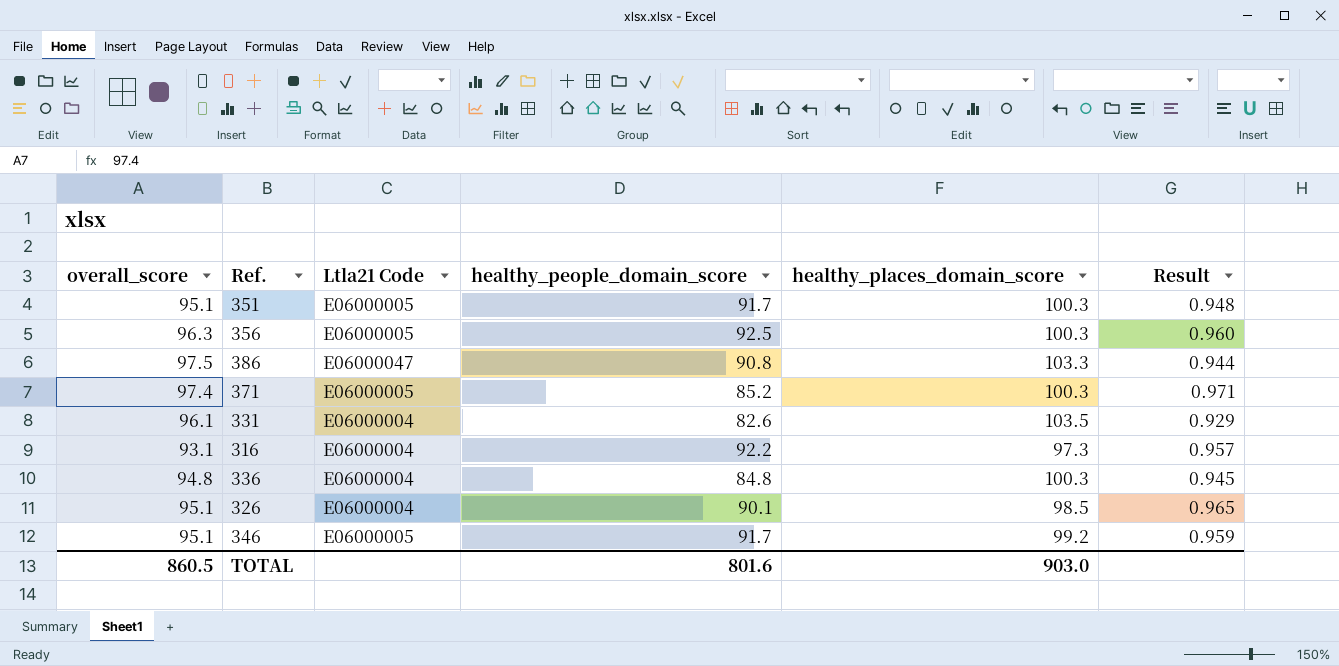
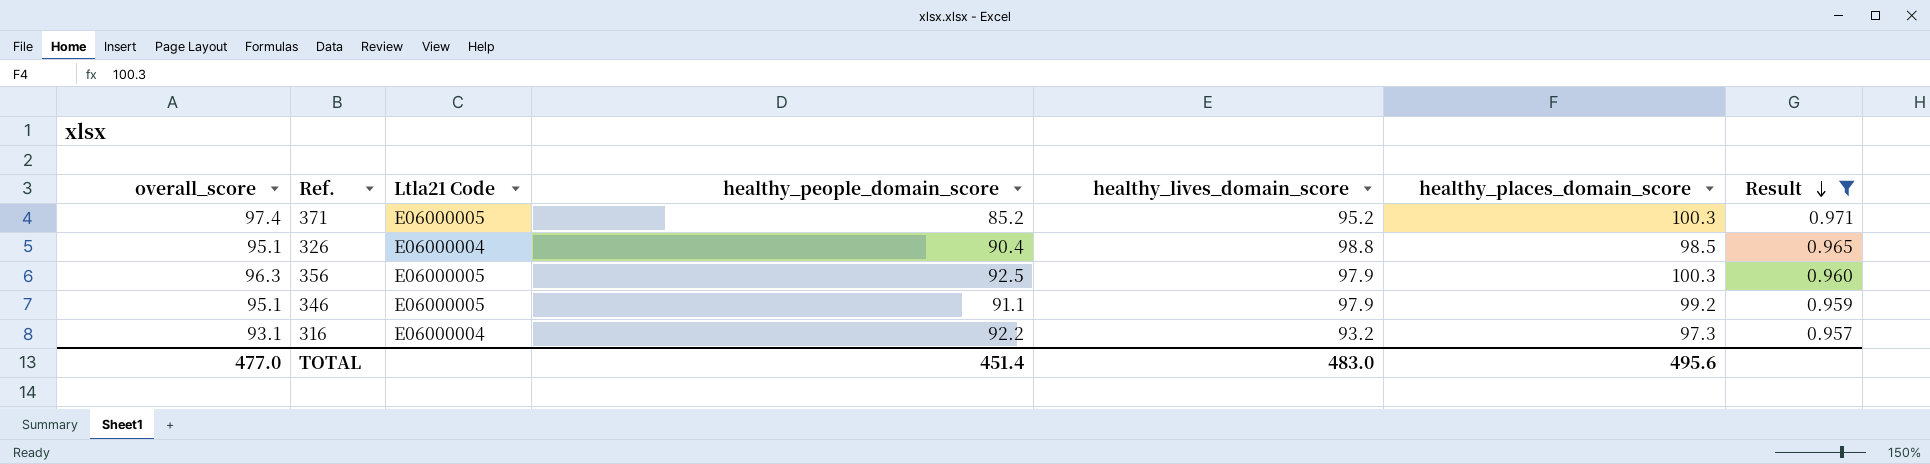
filter: none -> Result >= 0.957
row order: none -> Result descending
column healthy_lives_domain_score | position: none -> 5
326 | healthy_people_domain_score: 90.1 -> 90.4
346 | healthy_people_domain_score: 91.7 -> 91.1
TOTAL | overall_score: 860.5 -> 477.0
TOTAL | healthy_people_domain_score: 801.6 -> 451.4
TOTAL | healthy_places_domain_score: 903.0 -> 495.6

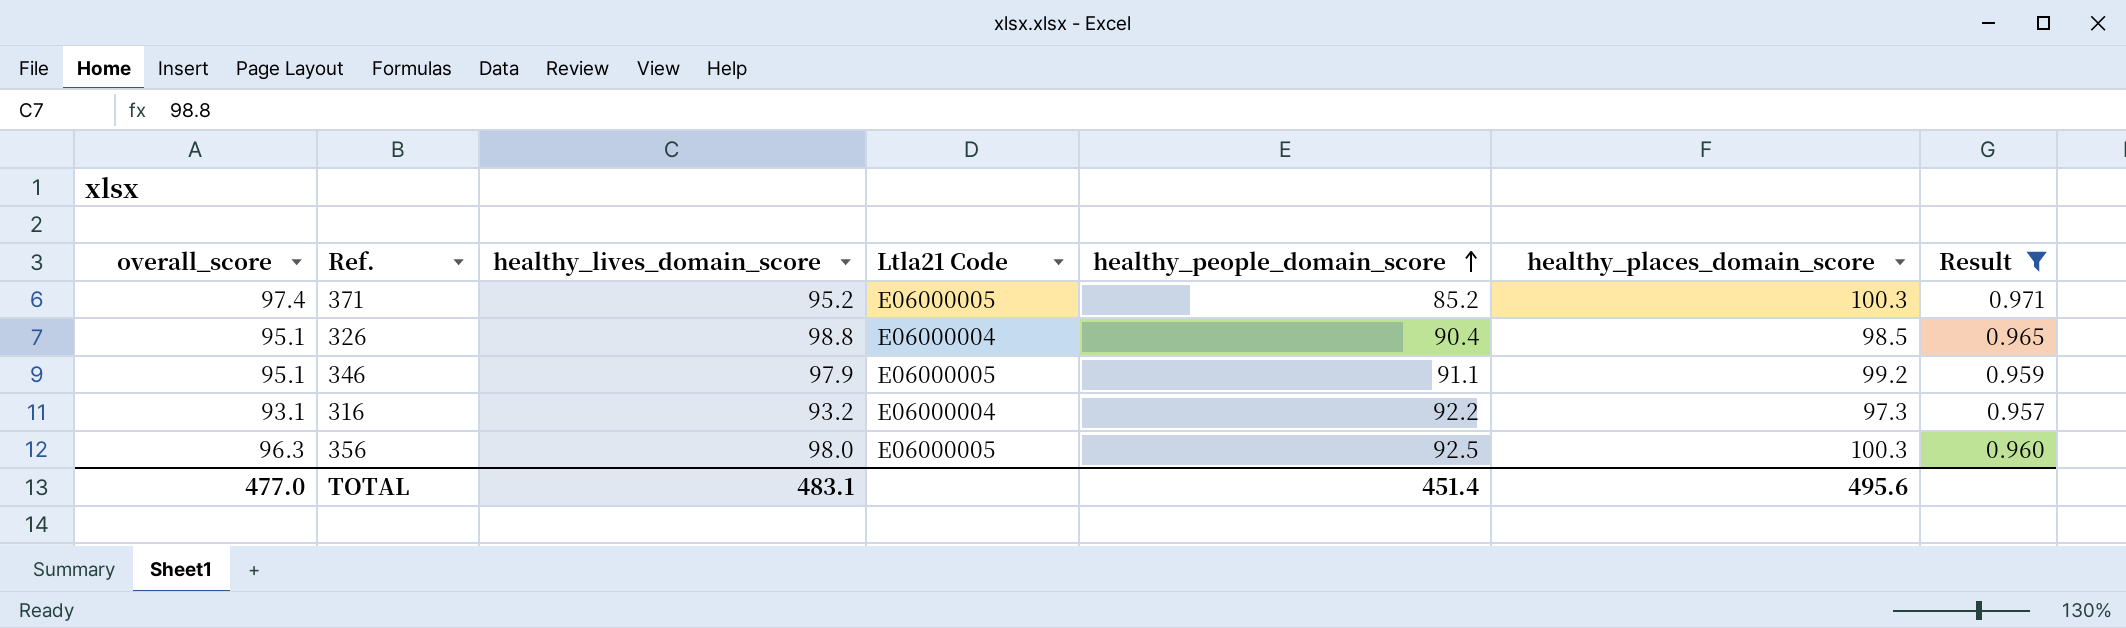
row order: Result descending -> healthy_people_domain_score ascending
column healthy_lives_domain_score | position: 5 -> 3
356 | healthy_lives_domain_score: 97.9 -> 98.0
TOTAL | healthy_lives_domain_score: 483.0 -> 483.1

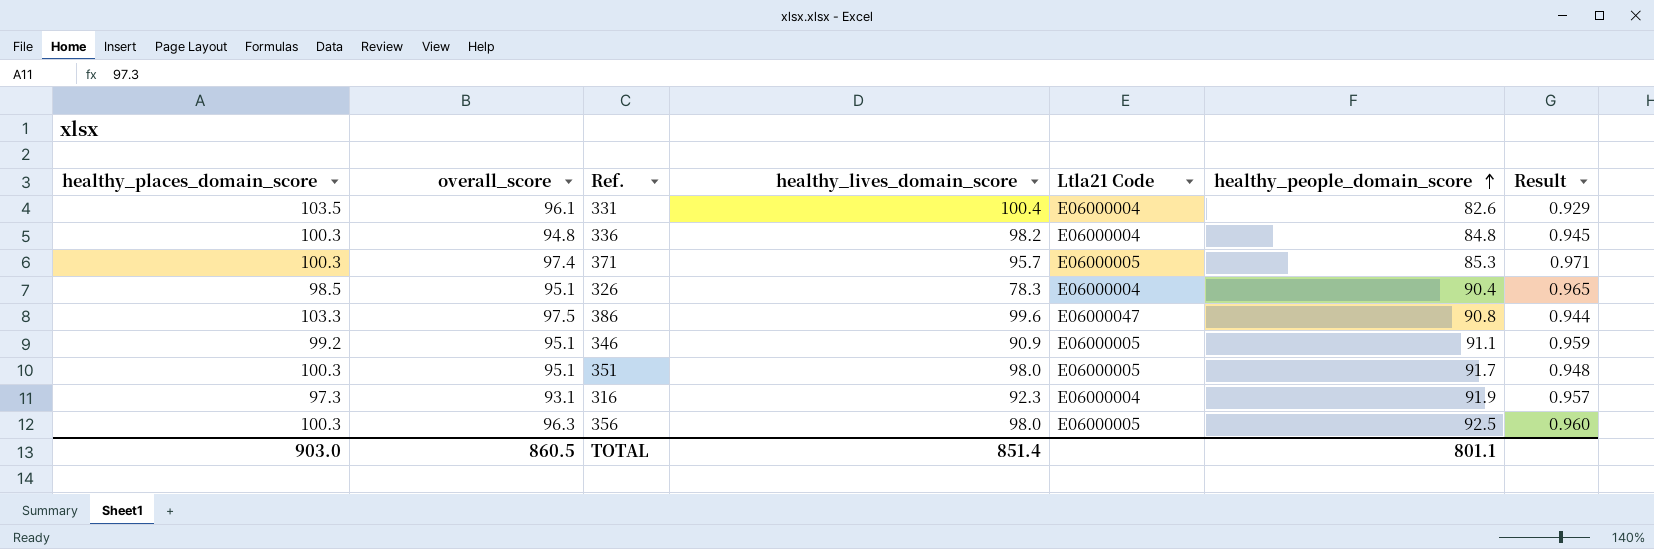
filter: Result >= 0.957 -> none
column healthy_places_domain_score | position: 6 -> 1
371 | healthy_lives_domain_score: 95.2 -> 95.7
371 | healthy_people_domain_score: 85.2 -> 85.3
326 | healthy_lives_domain_score: 98.8 -> 78.3
346 | healthy_lives_domain_score: 97.9 -> 90.9
316 | healthy_lives_domain_score: 93.2 -> 92.3
316 | healthy_people_domain_score: 92.2 -> 91.9
TOTAL | healthy_places_domain_score: 495.6 -> 903.0
TOTAL | overall_score: 477.0 -> 860.5
TOTAL | healthy_lives_domain_score: 483.1 -> 851.4
TOTAL | healthy_people_domain_score: 451.4 -> 801.1

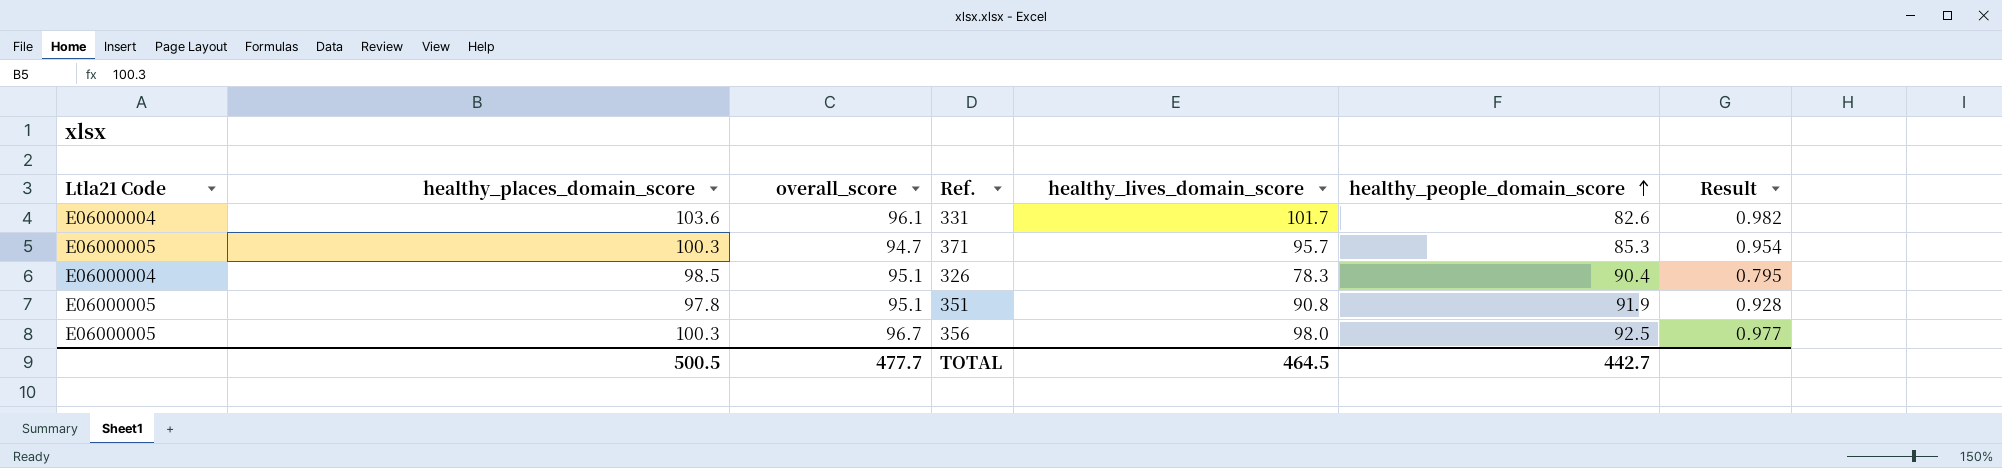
column Ltla21 Code | position: 5 -> 1
column Result | formula: [overall_score] / [healthy_places_domain_score] -> [healthy_lives_domain_score] / [healthy_places_domain_score]
row 336: 100.3 | 94.8 | 98.2 | E06000004 | 84.8 | 0.945 -> none
row 386: 103.3 | 97.5 | 99.6 | E06000047 | 90.8 | 0.944 -> none
row 346: 99.2 | 95.1 | 90.9 | E06000005 | 91.1 | 0.959 -> none
row 316: 97.3 | 93.1 | 92.3 | E06000004 | 91.9 | 0.957 -> none
331 | healthy_places_domain_score: 103.5 -> 103.6
331 | healthy_lives_domain_score: 100.4 -> 101.7
371 | overall_score: 97.4 -> 94.7
351 | healthy_places_domain_score: 100.3 -> 97.8
351 | healthy_lives_domain_score: 98.0 -> 90.8
351 | healthy_people_domain_score: 91.7 -> 91.9
356 | overall_score: 96.3 -> 96.7
TOTAL | healthy_places_domain_score: 903.0 -> 500.5
TOTAL | overall_score: 860.5 -> 477.7
TOTAL | healthy_lives_domain_score: 851.4 -> 464.5
TOTAL | healthy_people_domain_score: 801.1 -> 442.7

